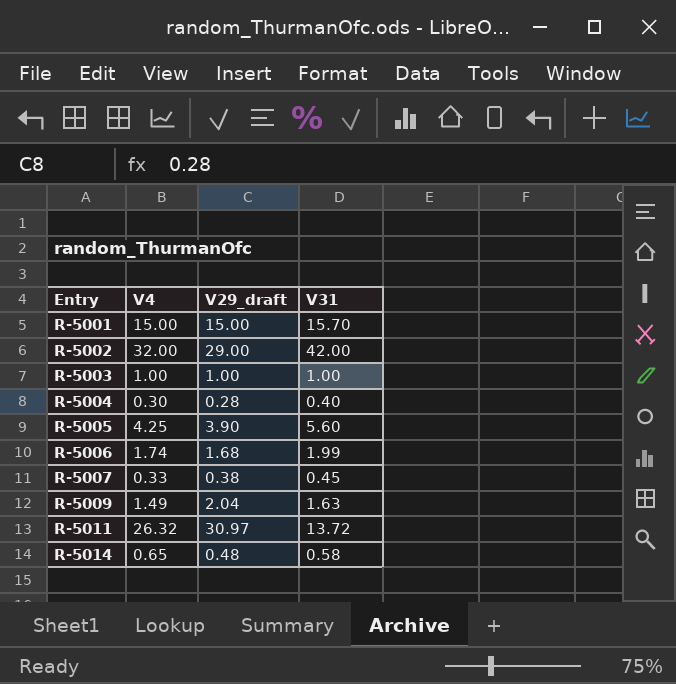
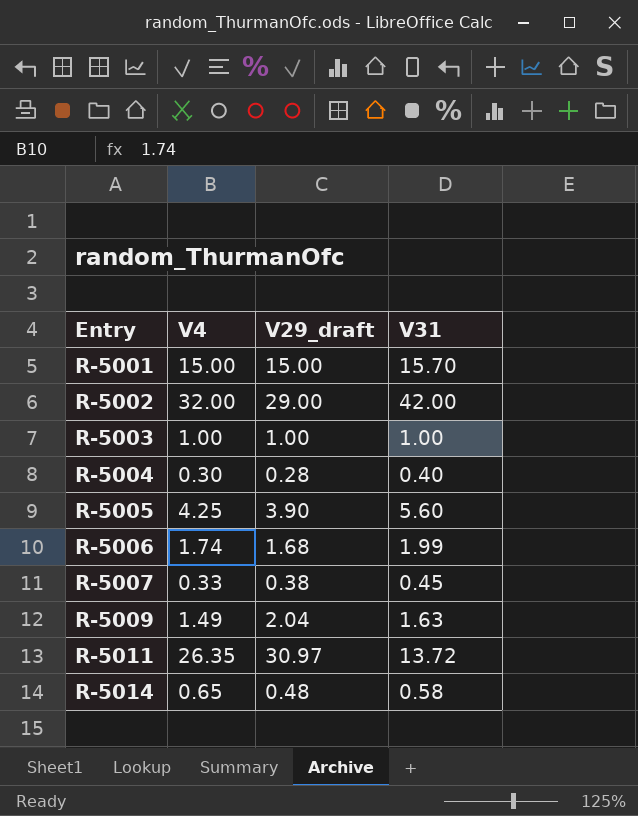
R-5011 | V4: 26.32 -> 26.35

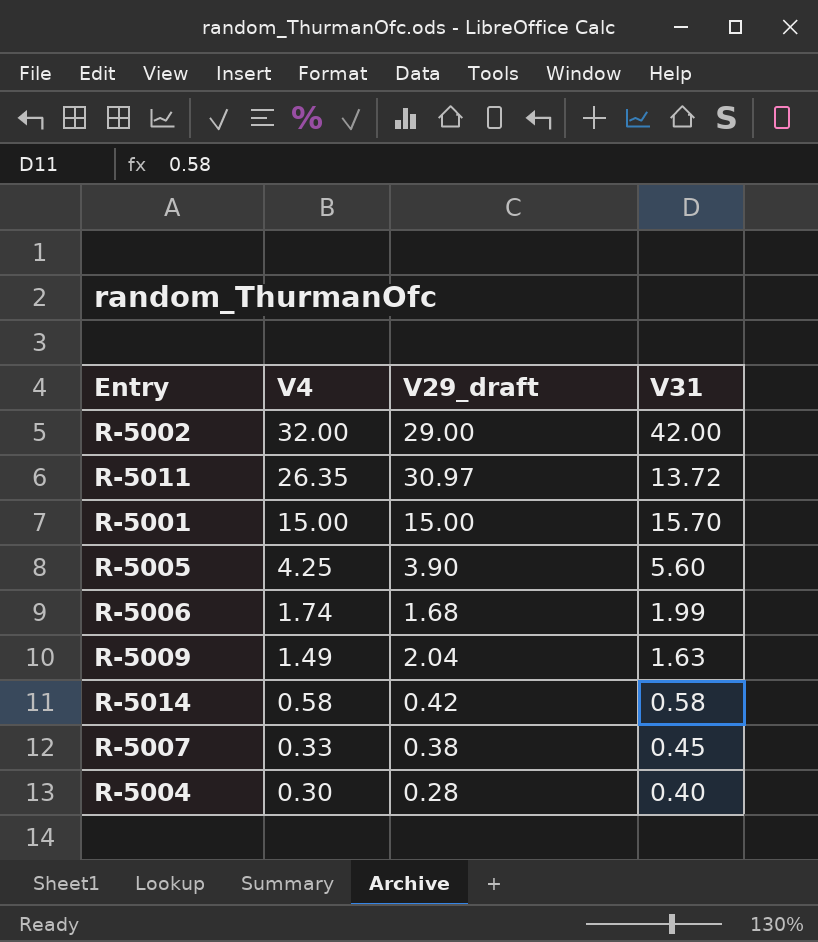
row order: Entry ascending -> V4 descending
row R-5003: 1.00 | 1.00 | 1.00 -> none
R-5014 | V4: 0.65 -> 0.58
R-5014 | V29_draft: 0.48 -> 0.42

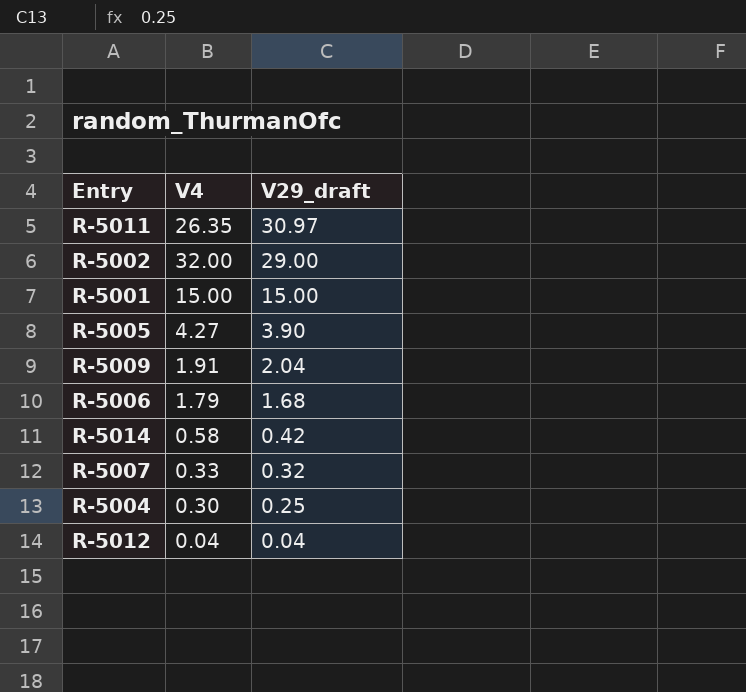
row order: V4 descending -> V29_draft descending
column V31 | position: 4 -> none
R-5005 | V4: 4.25 -> 4.27
R-5009 | V4: 1.49 -> 1.91
R-5006 | V4: 1.74 -> 1.79
R-5007 | V29_draft: 0.38 -> 0.32
R-5004 | V29_draft: 0.28 -> 0.25
row R-5012: none -> 0.04 | 0.04

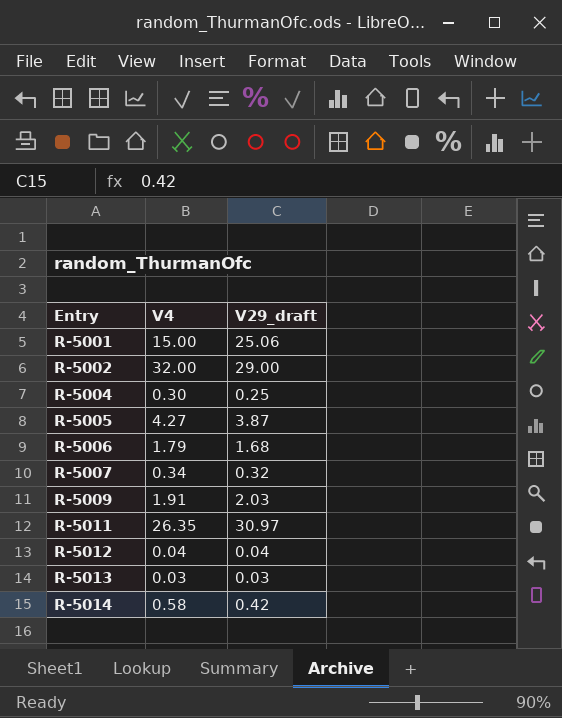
row order: V29_draft descending -> Entry ascending
R-5001 | V29_draft: 15.00 -> 25.06
R-5005 | V29_draft: 3.90 -> 3.87
R-5007 | V4: 0.33 -> 0.34
R-5009 | V29_draft: 2.04 -> 2.03
row R-5013: none -> 0.03 | 0.03

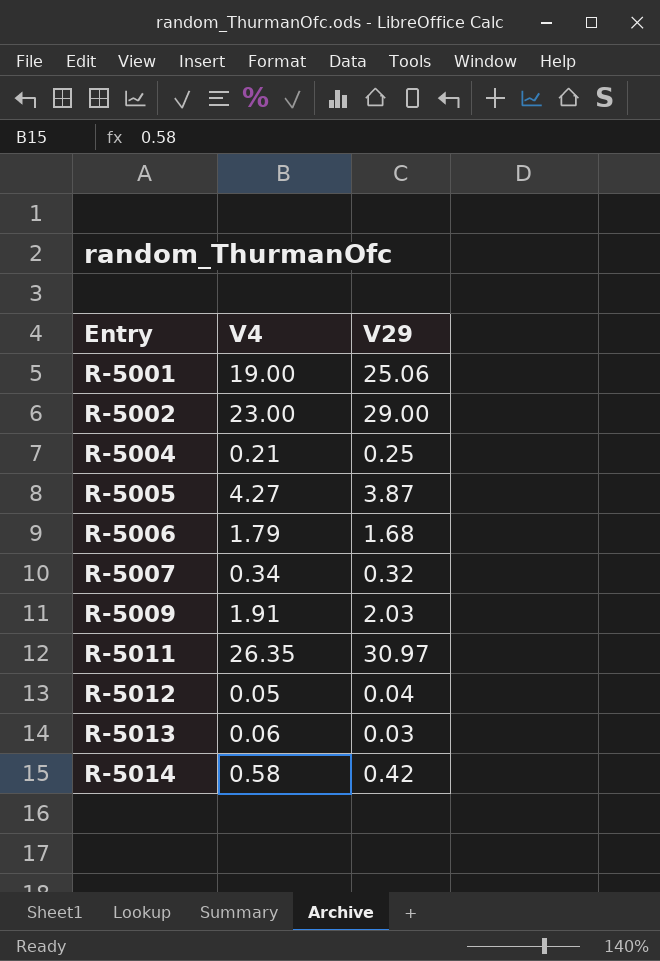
column name: V29_draft -> V29
R-5001 | V4: 15.00 -> 19.00
R-5002 | V4: 32.00 -> 23.00
R-5004 | V4: 0.30 -> 0.21
R-5012 | V4: 0.04 -> 0.05
R-5013 | V4: 0.03 -> 0.06

